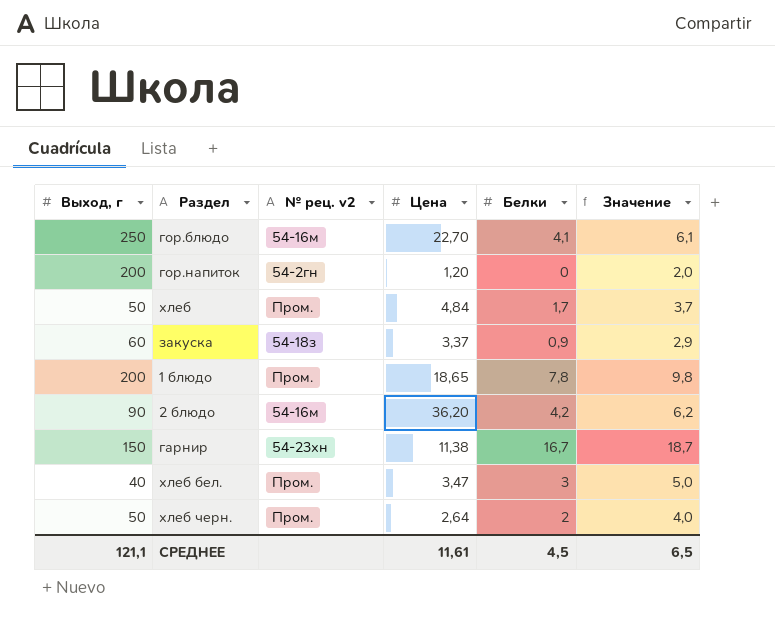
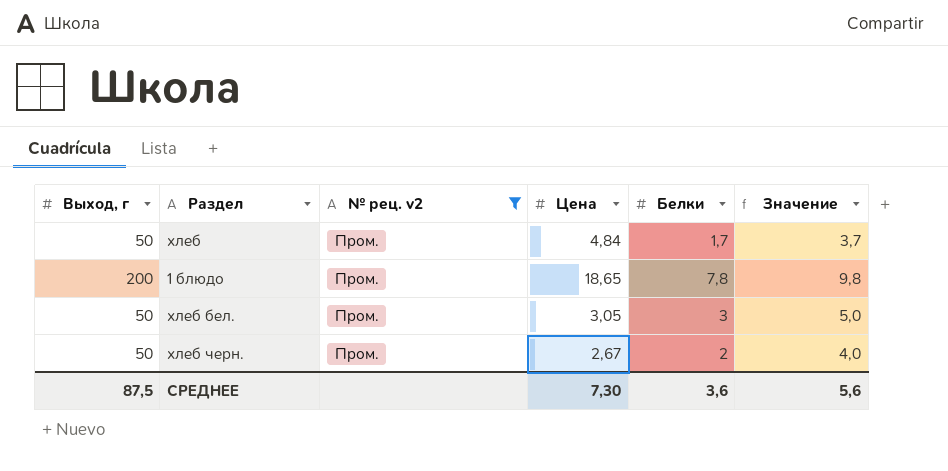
filter: none -> № рец. v2 = Пром.
хлеб бел. | Выход, г: 40 -> 50
хлеб бел. | Цена: 3,47 -> 3,05
хлеб черн. | Цена: 2,64 -> 2,67
СРЕДНЕЕ | Выход, г: 121,1 -> 87,5
СРЕДНЕЕ | Цена: 11,61 -> 7,30
СРЕДНЕЕ | Белки: 4,5 -> 3,6
СРЕДНЕЕ | Значение: 6,5 -> 5,6

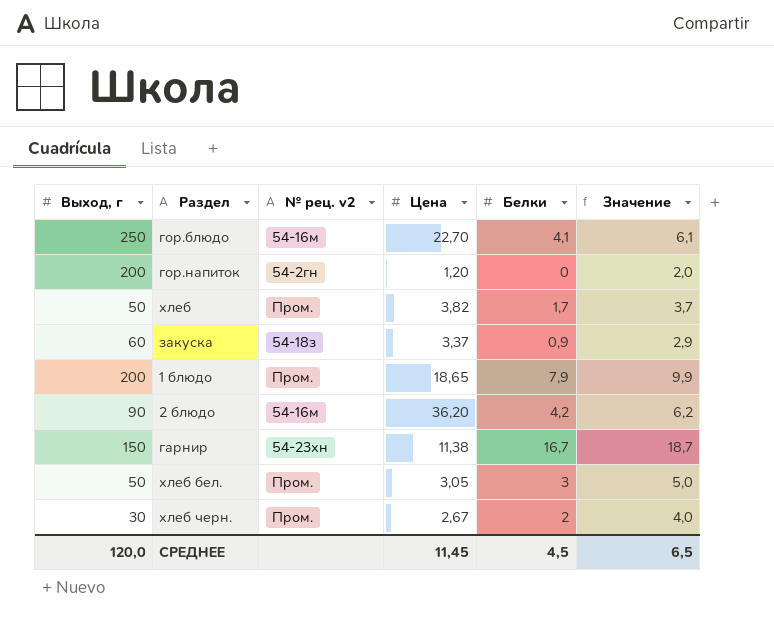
filter: № рец. v2 = Пром. -> none
хлеб | Цена: 4,84 -> 3,82
1 блюдо | Белки: 7,8 -> 7,9
1 блюдо | Значение: 9,8 -> 9,9
хлеб черн. | Выход, г: 50 -> 30
СРЕДНЕЕ | Выход, г: 87,5 -> 120,0
СРЕДНЕЕ | Цена: 7,30 -> 11,45
СРЕДНЕЕ | Белки: 3,6 -> 4,5
СРЕДНЕЕ | Значение: 5,6 -> 6,5

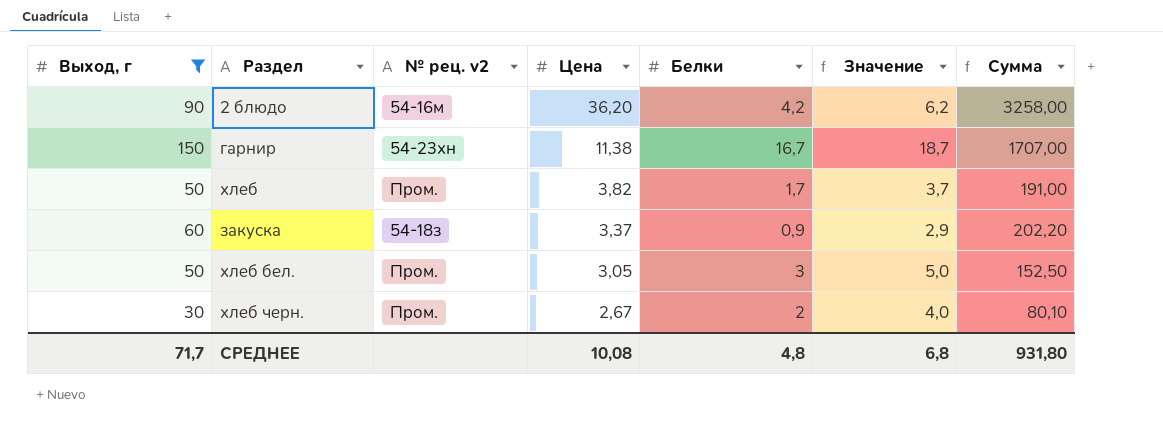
filter: none -> Выход, г <= 150
row order: none -> Цена descending
column Сумма | formula: none -> [Выход, г] * [Цена]
СРЕДНЕЕ | Выход, г: 120,0 -> 71,7
СРЕДНЕЕ | Цена: 11,45 -> 10,08
СРЕДНЕЕ | Белки: 4,5 -> 4,8
СРЕДНЕЕ | Значение: 6,5 -> 6,8

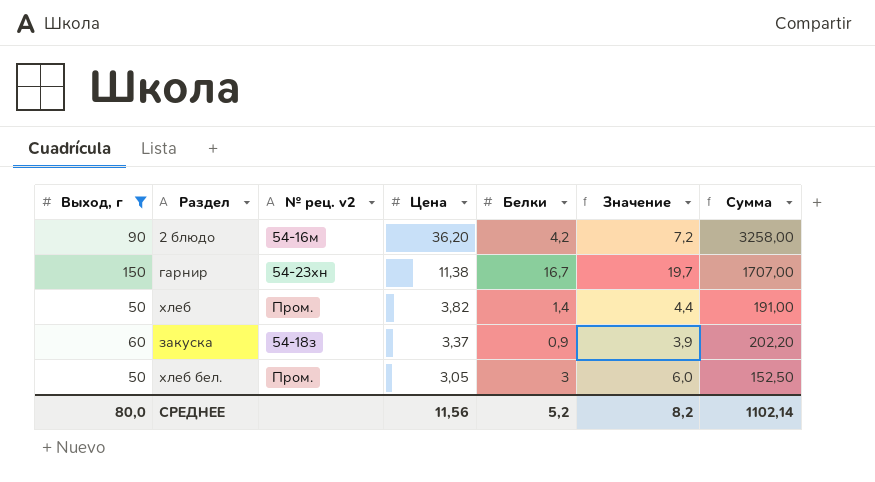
column Значение | formula: [Белки] + 2 -> [Белки] + 3
row хлеб черн.: 30 | Пром. | 2,67 | 2 | 4,0 | 80,10 -> none
хлеб | Белки: 1,7 -> 1,4
СРЕДНЕЕ | Выход, г: 71,7 -> 80,0
СРЕДНЕЕ | Цена: 10,08 -> 11,56
СРЕДНЕЕ | Белки: 4,8 -> 5,2
СРЕДНЕЕ | Значение: 6,8 -> 8,2
СРЕДНЕЕ | Сумма: 931,80 -> 1102,14

